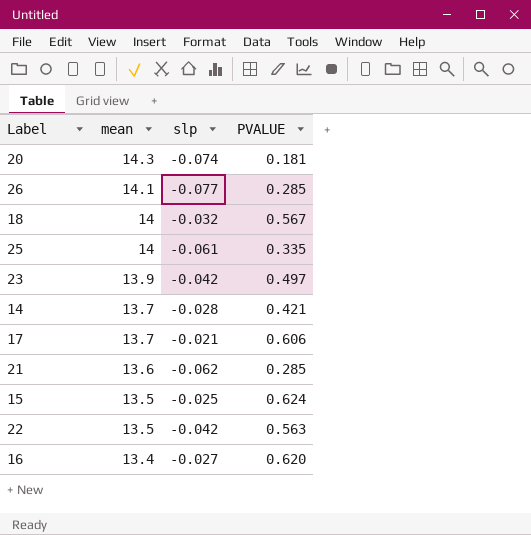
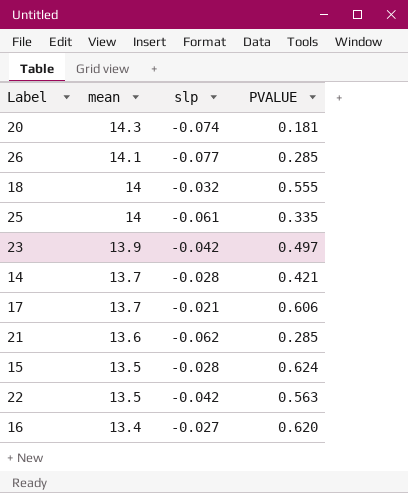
18 | PVALUE: 0.567 -> 0.555
15 | slp: -0.025 -> -0.028

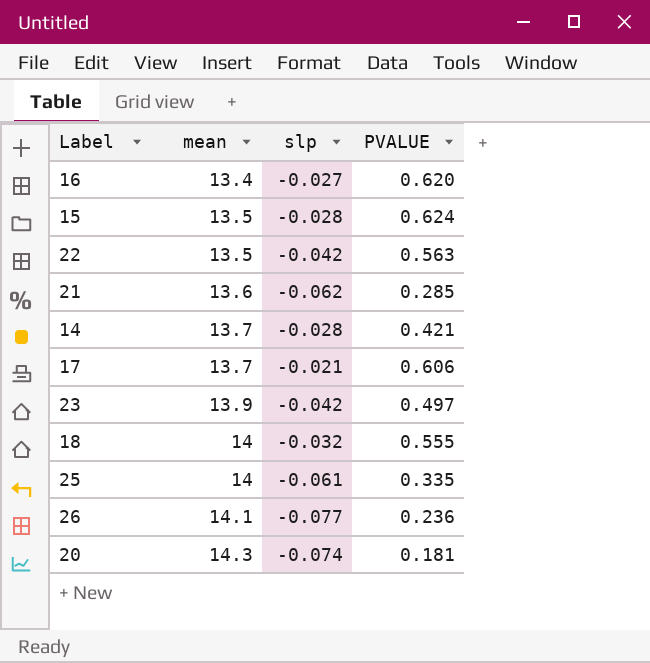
row order: mean descending -> mean ascending
26 | PVALUE: 0.285 -> 0.236

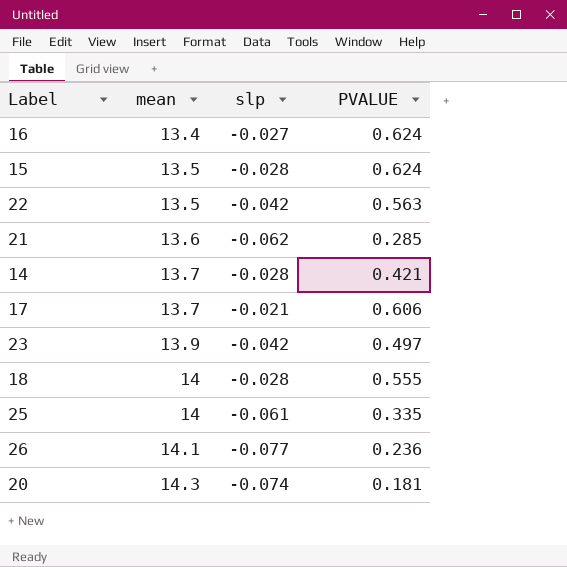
16 | PVALUE: 0.620 -> 0.624
18 | slp: -0.032 -> -0.028

